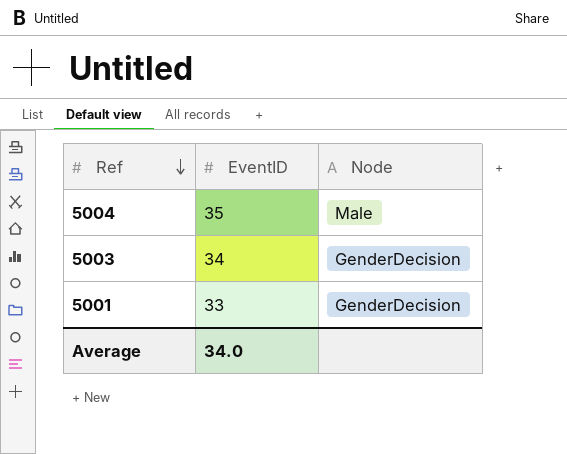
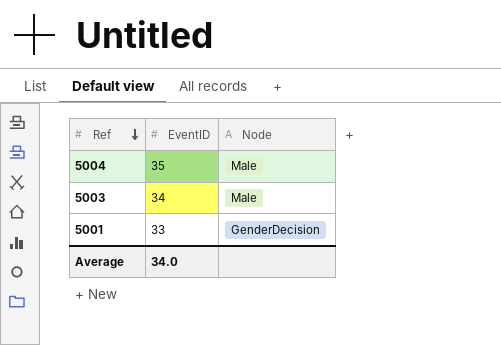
5003 | Node: GenderDecision -> Male

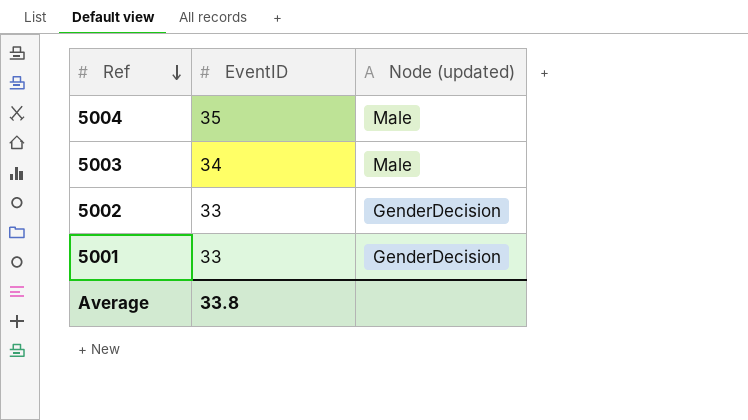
column name: Node -> Node (updated)
row 5002: none -> 33 | GenderDecision
Average | EventID: 34.0 -> 33.8

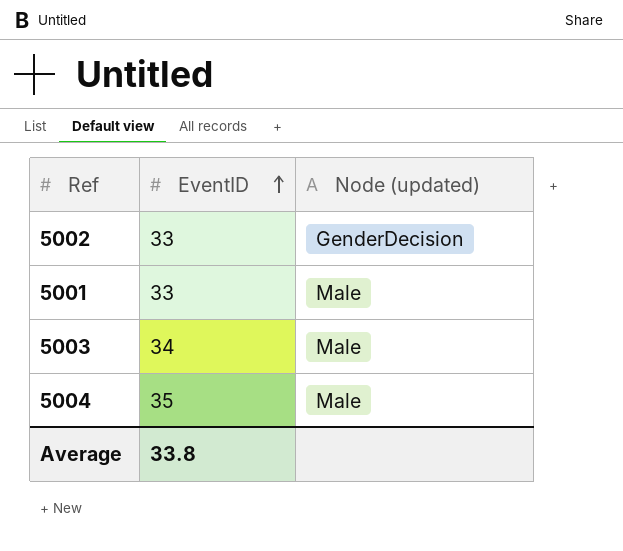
row order: Ref descending -> EventID ascending
5001 | Node (updated): GenderDecision -> Male

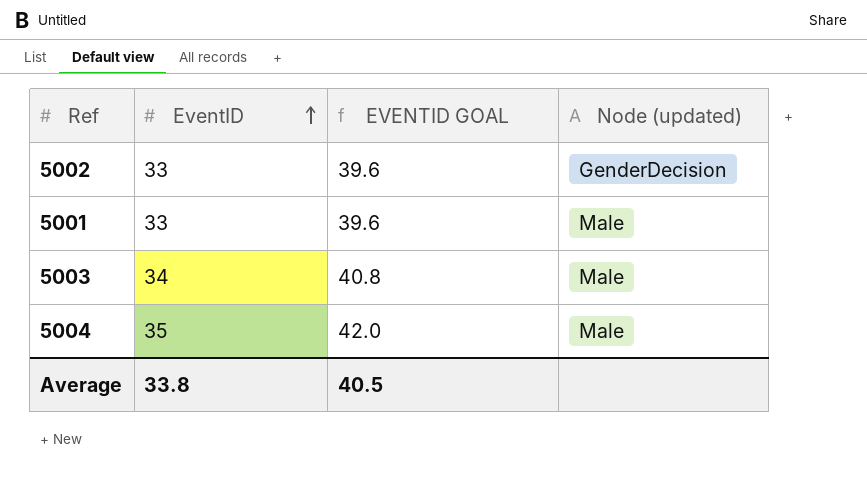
column EVENTID GOAL | formula: none -> [EventID] * 1.2

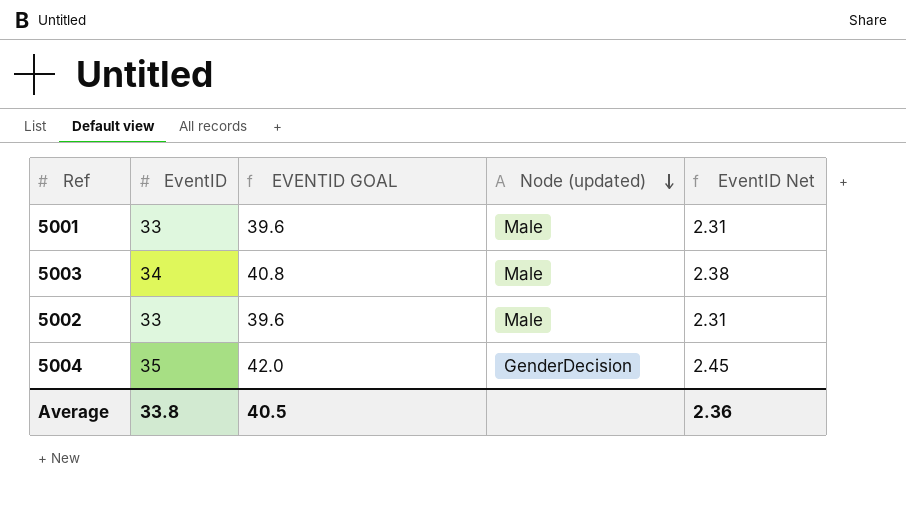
row order: EventID ascending -> Node (updated) descending
column EventID Net | formula: none -> [EventID] * 0.07
5002 | Node (updated): GenderDecision -> Male
5004 | Node (updated): Male -> GenderDecision

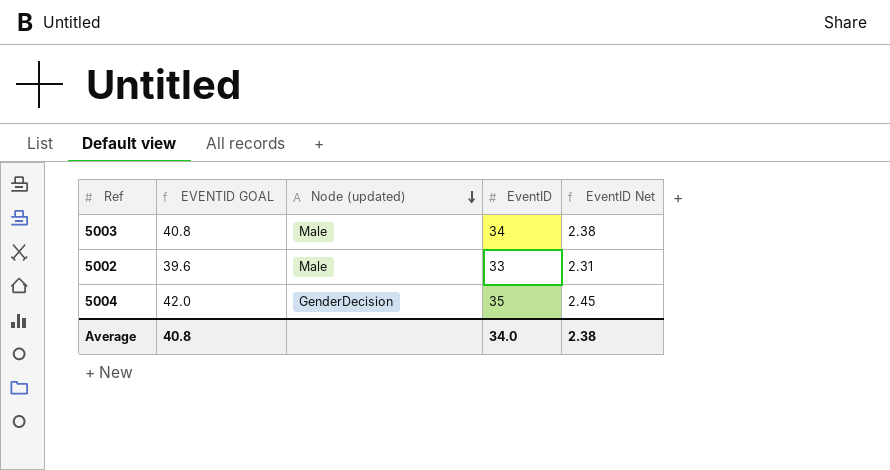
column EventID | position: 2 -> 4
row 5001: 33 | 39.6 | Male | 2.31 -> none
Average | EVENTID GOAL: 40.5 -> 40.8
Average | EventID: 33.8 -> 34.0
Average | EventID Net: 2.36 -> 2.38

